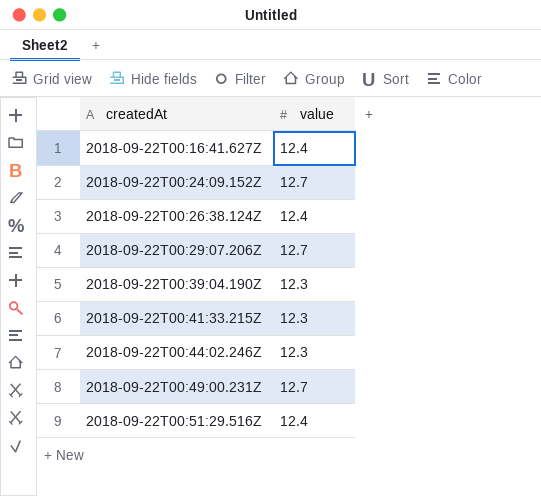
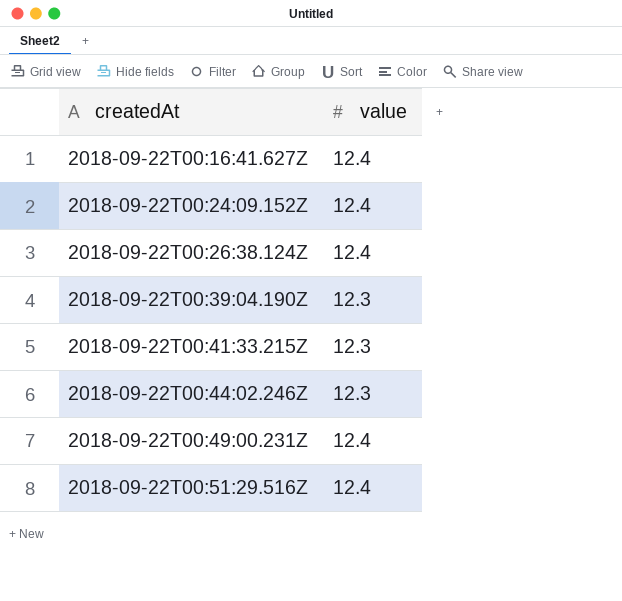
row 2018-09-22T00:29:07.206Z: 12.7 -> none
2018-09-22T00:24:09.152Z | value: 12.7 -> 12.4
2018-09-22T00:49:00.231Z | value: 12.7 -> 12.4

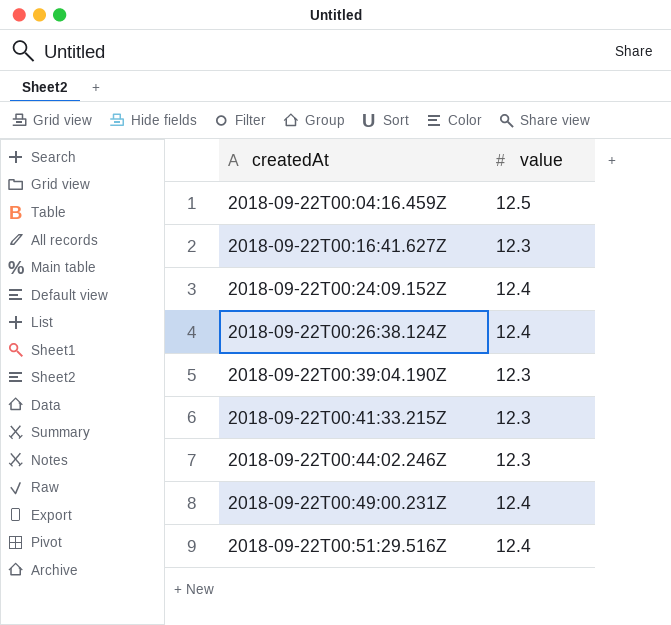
row 2018-09-22T00:04:16.459Z: none -> 12.5
2018-09-22T00:16:41.627Z | value: 12.4 -> 12.3

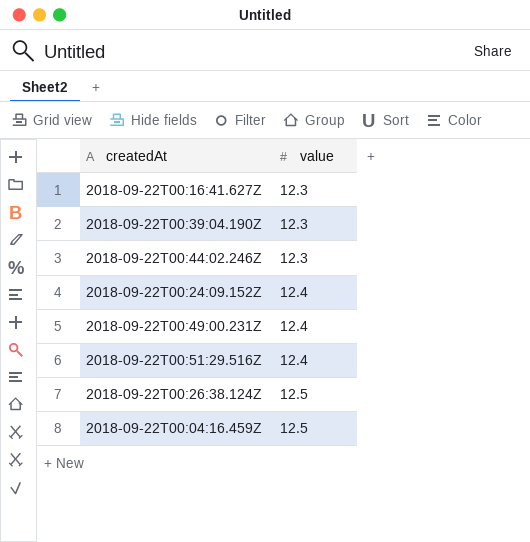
row order: createdAt ascending -> value ascending
row 2018-09-22T00:41:33.215Z: 12.3 -> none
2018-09-22T00:26:38.124Z | value: 12.4 -> 12.5

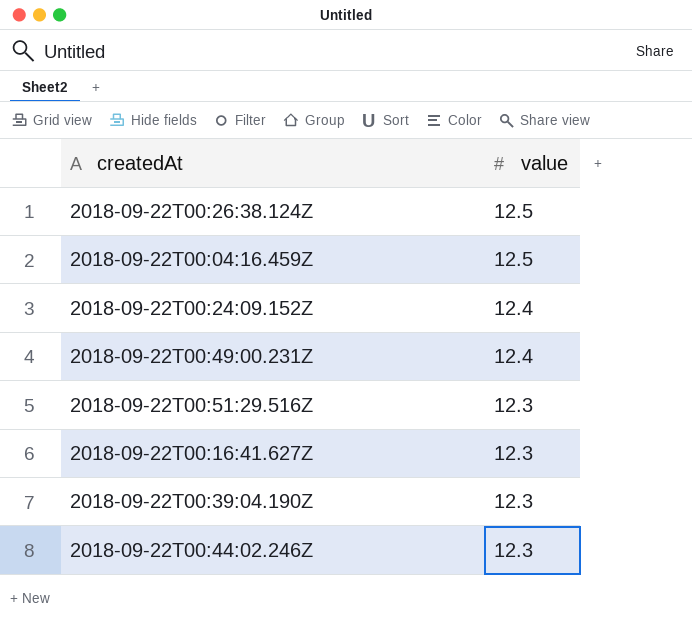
row order: value ascending -> value descending
2018-09-22T00:51:29.516Z | value: 12.4 -> 12.3

